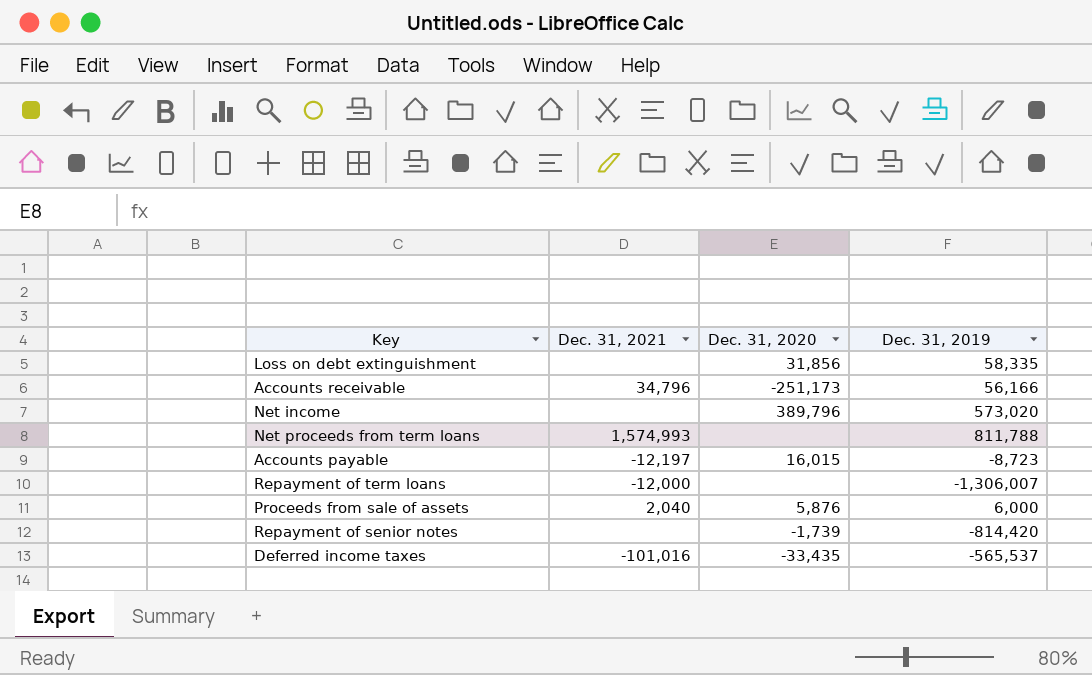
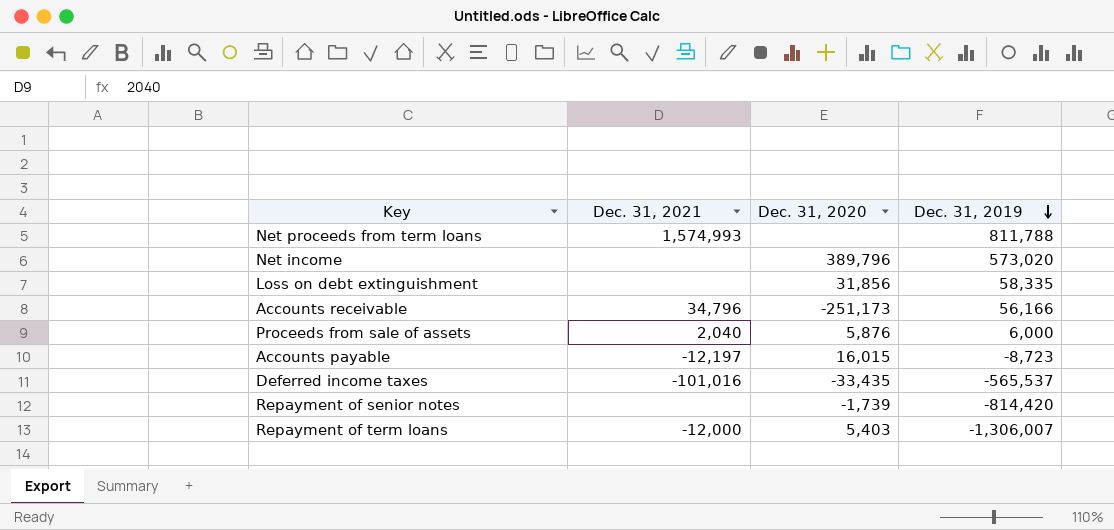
row order: none -> Dec. 31, 2019 descending
Repayment of term loans | Dec. 31, 2020: none -> 5,403

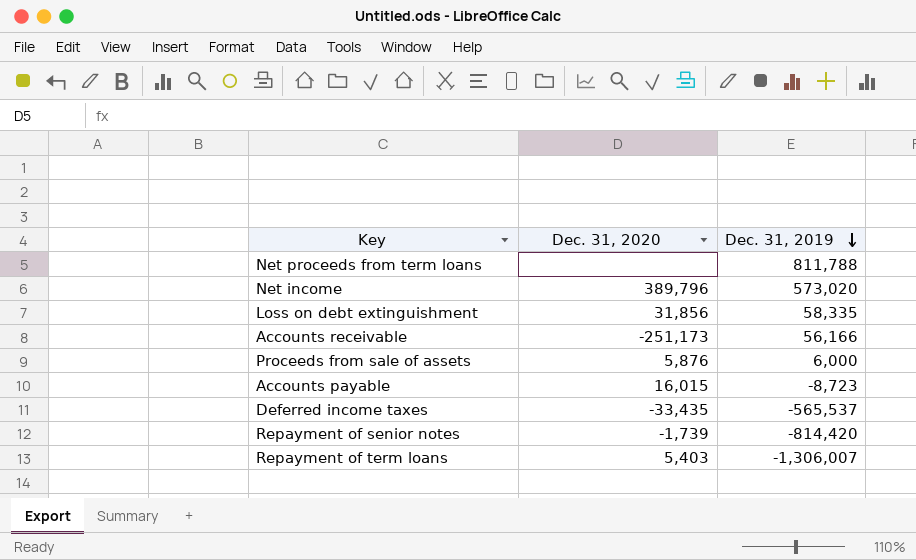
column Dec. 31, 2021 | position: 2 -> none

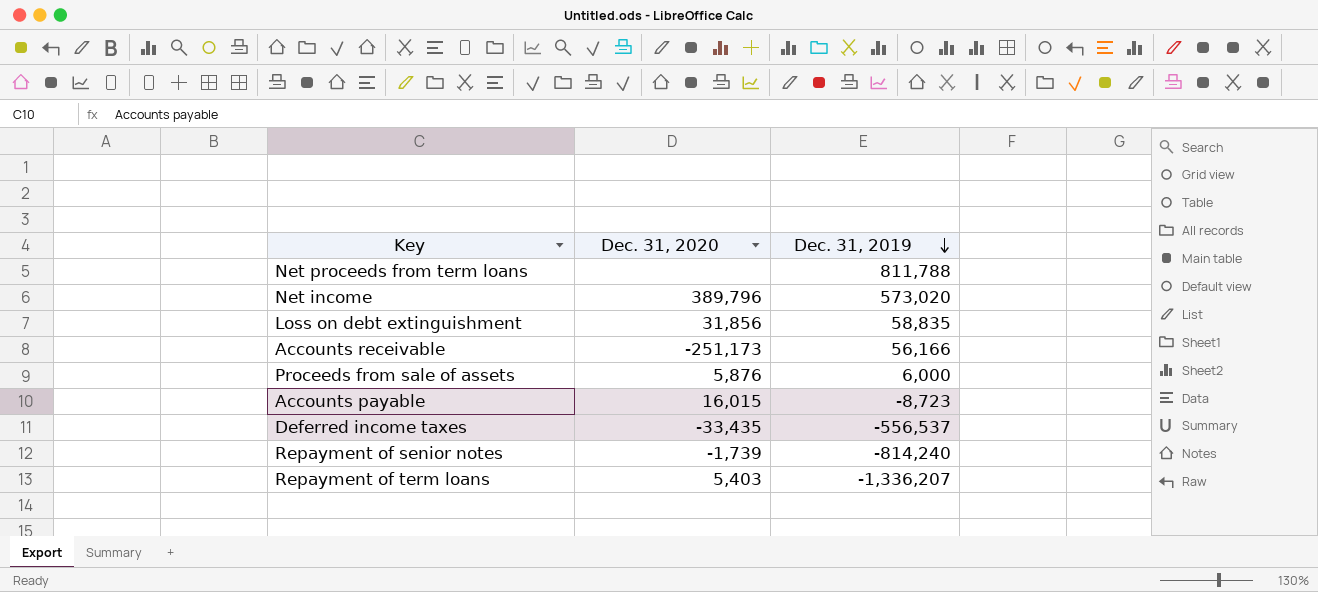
Loss on debt extinguishment | Dec. 31, 2019: 58,335 -> 58,835
Deferred income taxes | Dec. 31, 2019: -565,537 -> -556,537
Repayment of senior notes | Dec. 31, 2019: -814,420 -> -814,240
Repayment of term loans | Dec. 31, 2019: -1,306,007 -> -1,336,207

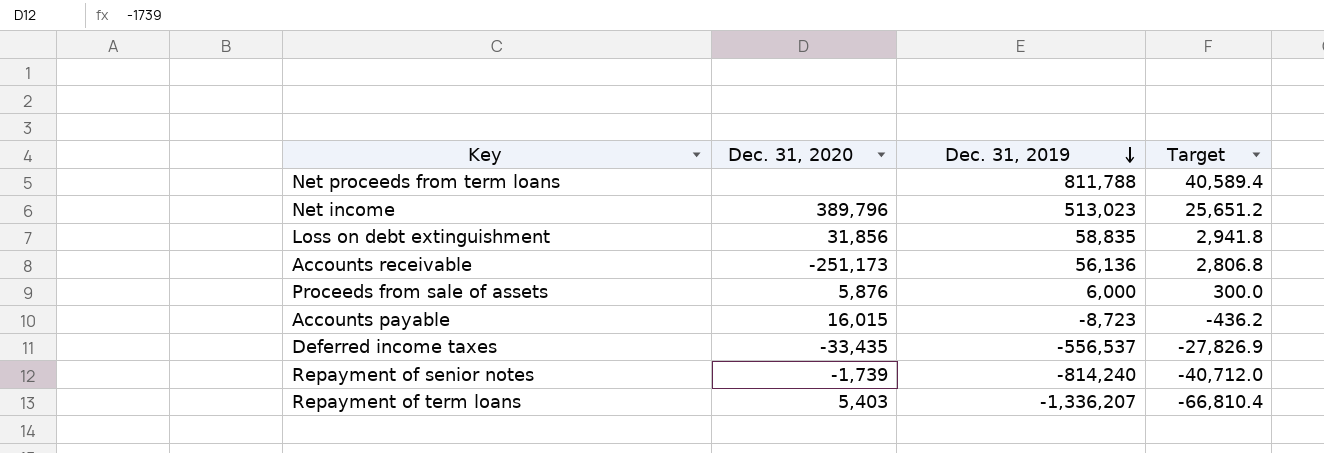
column Target | formula: none -> [Dec. 31, 2019] * 0.05
Net income | Dec. 31, 2019: 573,020 -> 513,023
Accounts receivable | Dec. 31, 2019: 56,166 -> 56,136

